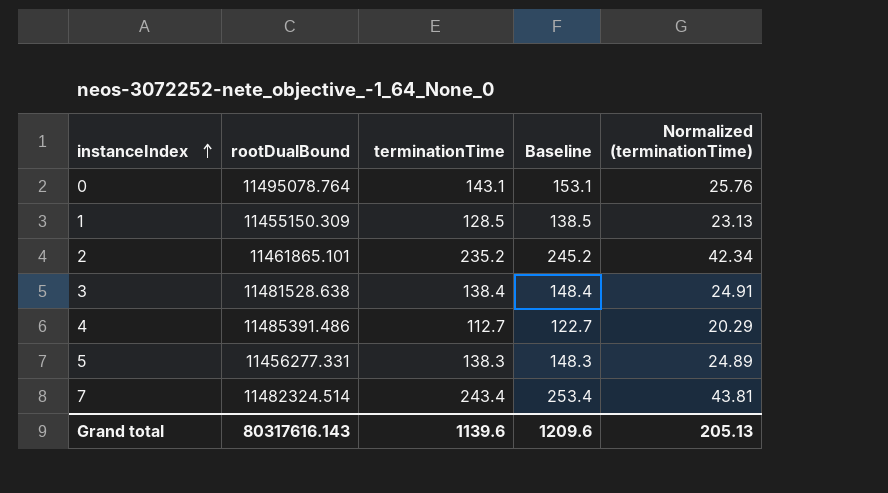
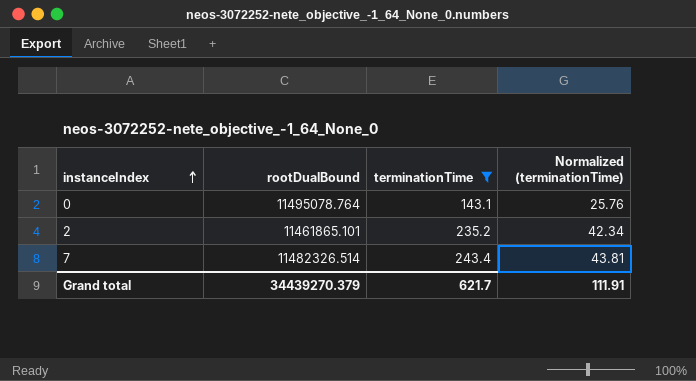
filter: none -> terminationTime >= 143.1
column Baseline | formula: [terminationTime] + 10 -> none
7 | rootDualBound: 11482324.514 -> 11482326.514
Grand total | rootDualBound: 80317616.143 -> 34439270.379
Grand total | terminationTime: 1139.6 -> 621.7
Grand total | Normalized (terminationTime): 205.13 -> 111.91

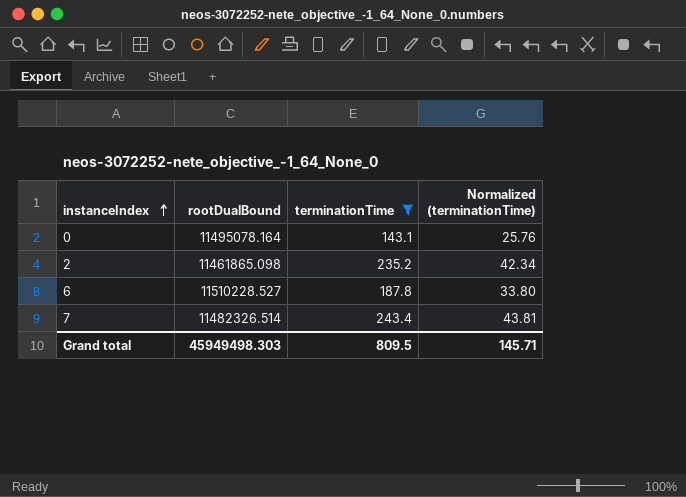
0 | rootDualBound: 11495078.764 -> 11495078.164
2 | rootDualBound: 11461865.101 -> 11461865.098
row 6: none -> 11510228.527 | 187.8 | 33.80
Grand total | rootDualBound: 34439270.379 -> 45949498.303
Grand total | terminationTime: 621.7 -> 809.5
Grand total | Normalized (terminationTime): 111.91 -> 145.71

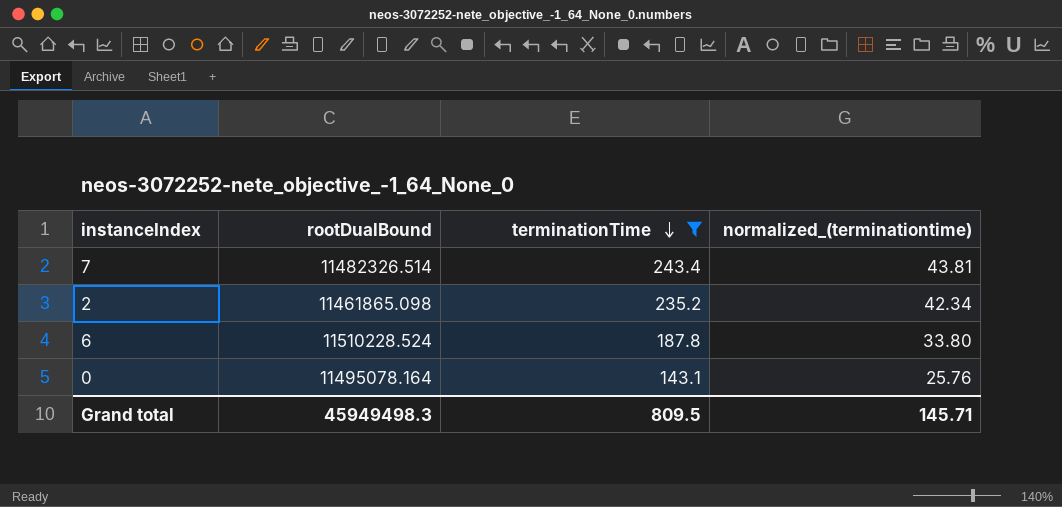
row order: instanceIndex ascending -> terminationTime descending
column name: Normalized (terminationTime) -> normalized_(terminationtime)
6 | rootDualBound: 11510228.527 -> 11510228.524
Grand total | rootDualBound: 45949498.303 -> 45949498.3

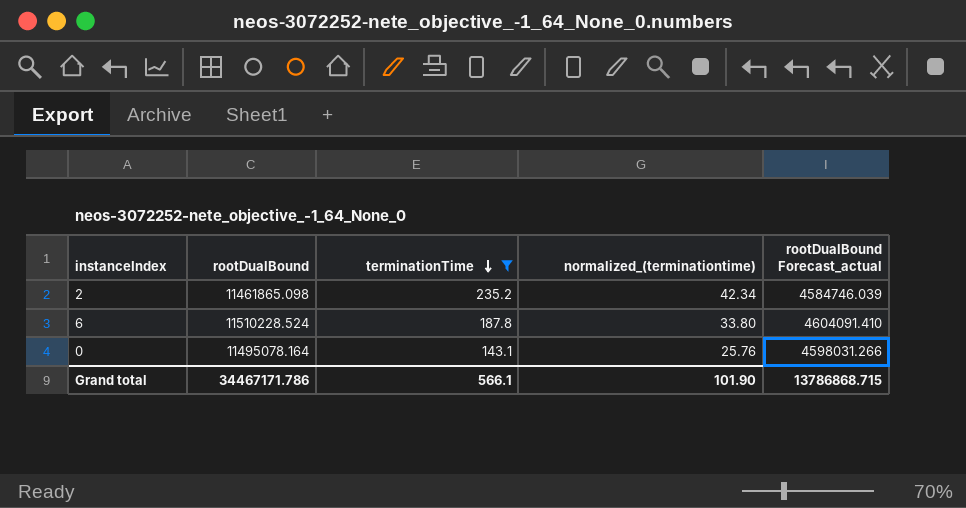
column rootDualBound Forecast_actual | formula: none -> [rootDualBound] * 0.4
row 7: 11482326.514 | 243.4 | 43.81 -> none
Grand total | rootDualBound: 45949498.3 -> 34467171.786
Grand total | terminationTime: 809.5 -> 566.1
Grand total | normalized_(terminationtime): 145.71 -> 101.90

